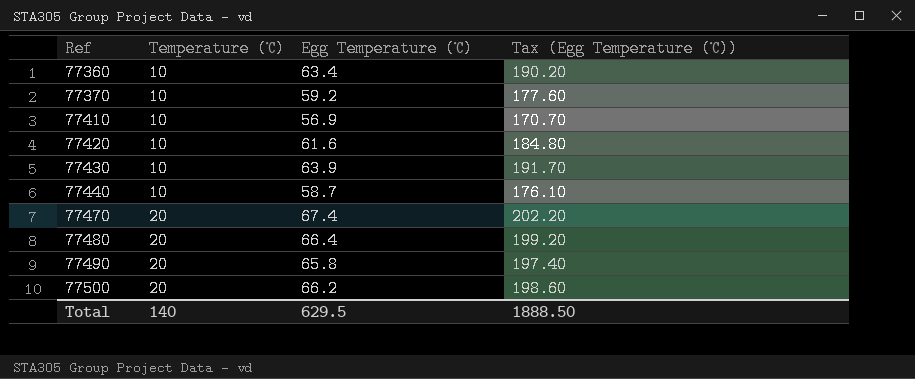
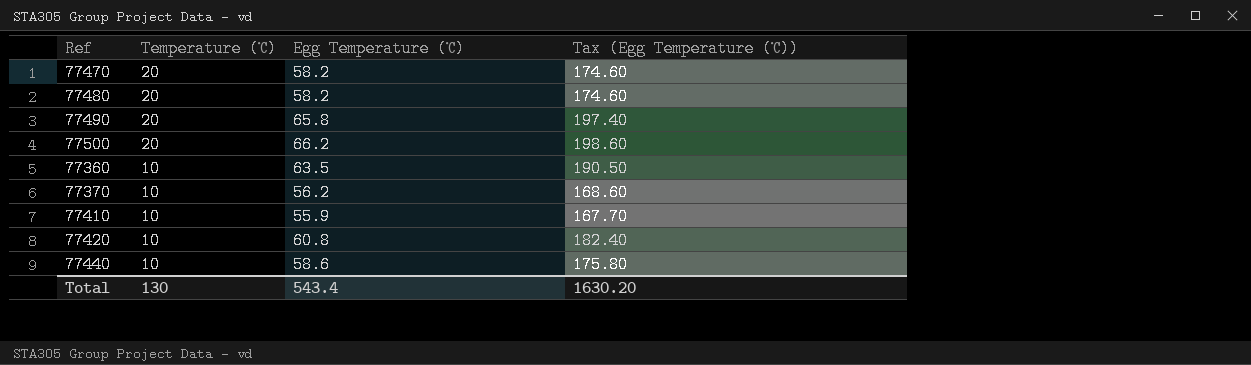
row order: Ref ascending -> Temperature (℃) descending
row 77430: 10 | 63.9 | 191.70 -> none
77470 | Egg Temperature (℃): 67.4 -> 58.2
77470 | Tax (Egg Temperature (℃)): 202.20 -> 174.60
77480 | Egg Temperature (℃): 66.4 -> 58.2
77480 | Tax (Egg Temperature (℃)): 199.20 -> 174.60
77360 | Egg Temperature (℃): 63.4 -> 63.5
77360 | Tax (Egg Temperature (℃)): 190.20 -> 190.50
77370 | Egg Temperature (℃): 59.2 -> 56.2
77370 | Tax (Egg Temperature (℃)): 177.60 -> 168.60
77410 | Egg Temperature (℃): 56.9 -> 55.9
77410 | Tax (Egg Temperature (℃)): 170.70 -> 167.70
77420 | Egg Temperature (℃): 61.6 -> 60.8
77420 | Tax (Egg Temperature (℃)): 184.80 -> 182.40
77440 | Egg Temperature (℃): 58.7 -> 58.6
77440 | Tax (Egg Temperature (℃)): 176.10 -> 175.80
Total | Temperature (℃): 140 -> 130
Total | Egg Temperature (℃): 629.5 -> 543.4
Total | Tax (Egg Temperature (℃)): 1888.50 -> 1630.20

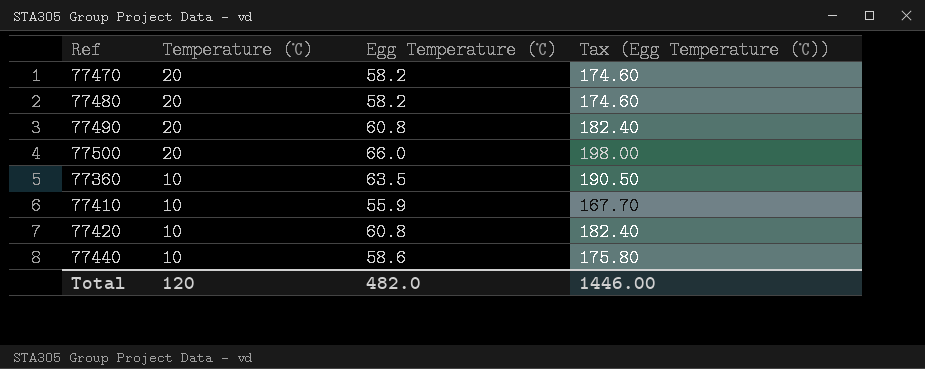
row 77370: 10 | 56.2 | 168.60 -> none
77490 | Egg Temperature (℃): 65.8 -> 60.8
77490 | Tax (Egg Temperature (℃)): 197.40 -> 182.40
77500 | Egg Temperature (℃): 66.2 -> 66.0
77500 | Tax (Egg Temperature (℃)): 198.60 -> 198.00
Total | Temperature (℃): 130 -> 120
Total | Egg Temperature (℃): 543.4 -> 482.0
Total | Tax (Egg Temperature (℃)): 1630.20 -> 1446.00

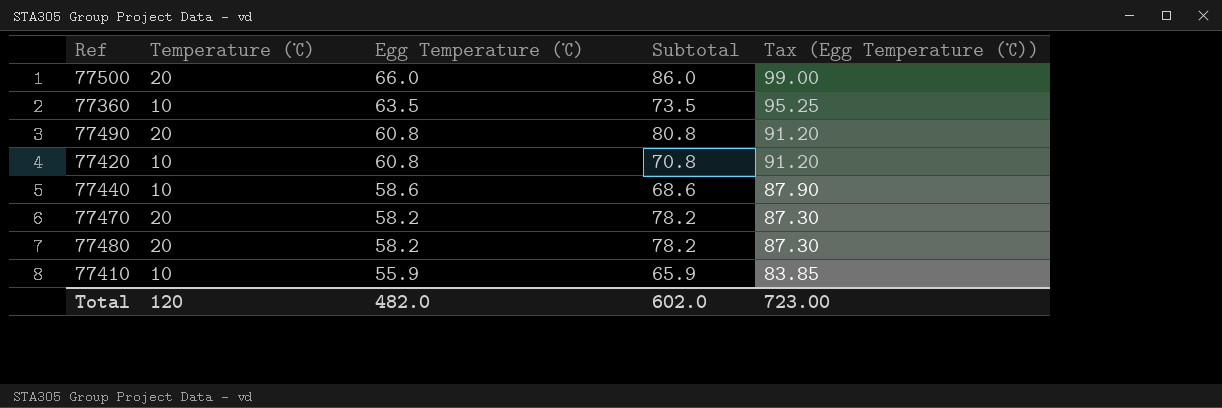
row order: Temperature (℃) descending -> Egg Temperature (℃) descending
column Subtotal | formula: none -> [Temperature (℃)] + [Egg Temperature (℃)]
column Tax (Egg Temperature (℃)) | formula: [Egg Temperature (℃)] * 3 -> [Egg Temperature (℃)] * 1.5
Total | Tax (Egg Temperature (℃)): 1446.00 -> 723.00

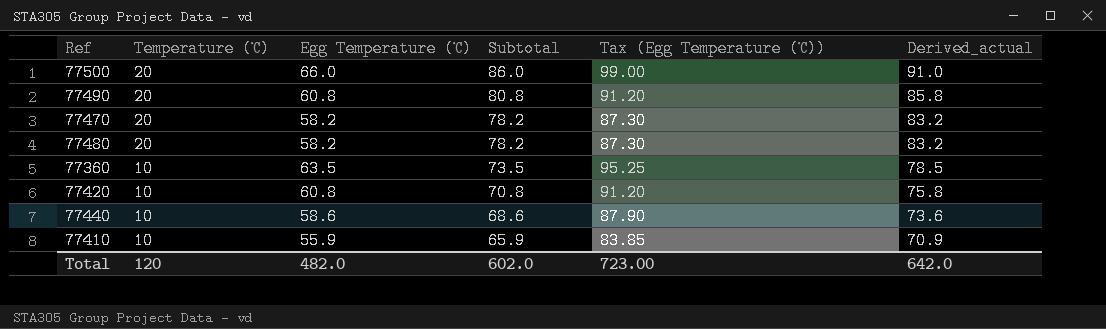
row order: Egg Temperature (℃) descending -> Temperature (℃) descending
column Derived_actual | formula: none -> [Subtotal] + 5

